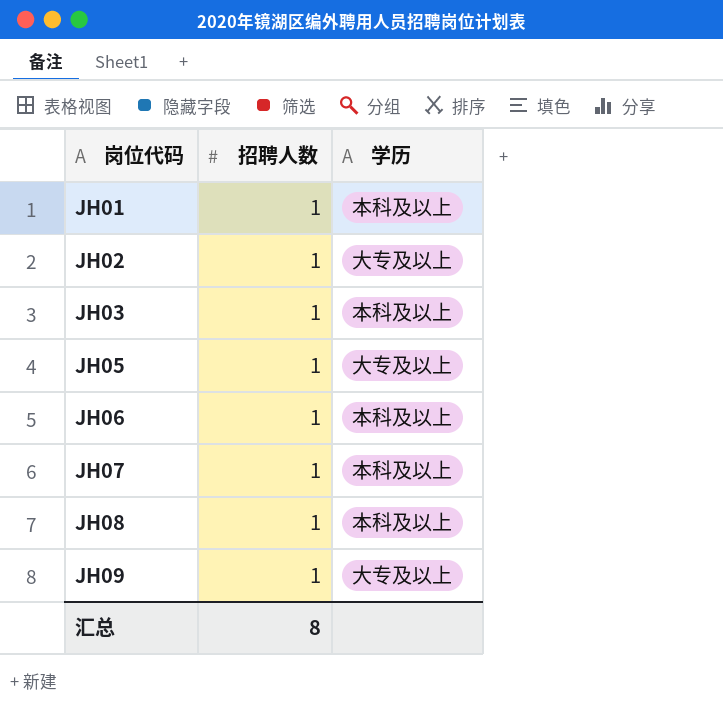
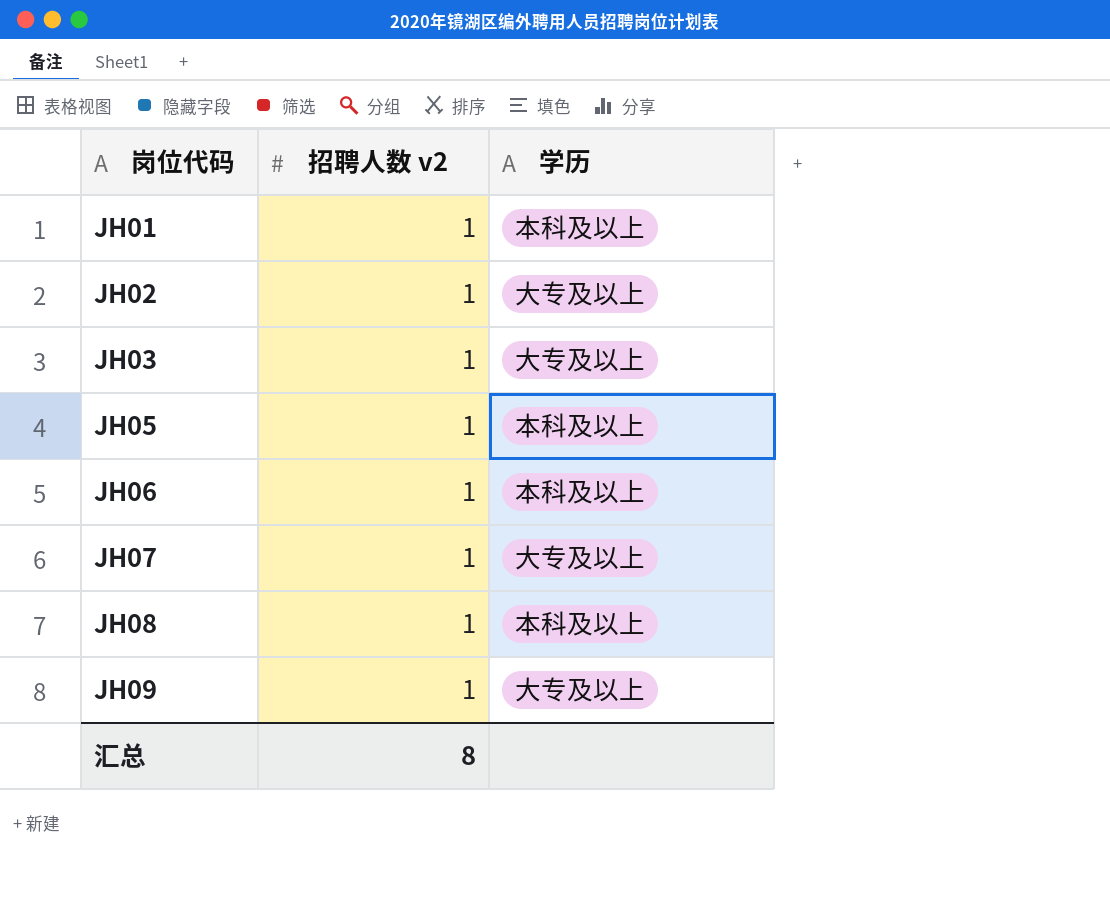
column name: 招聘人数 -> 招聘人数 v2
JH03 | 学历: 本科及以上 -> 大专及以上
JH05 | 学历: 大专及以上 -> 本科及以上
JH07 | 学历: 本科及以上 -> 大专及以上

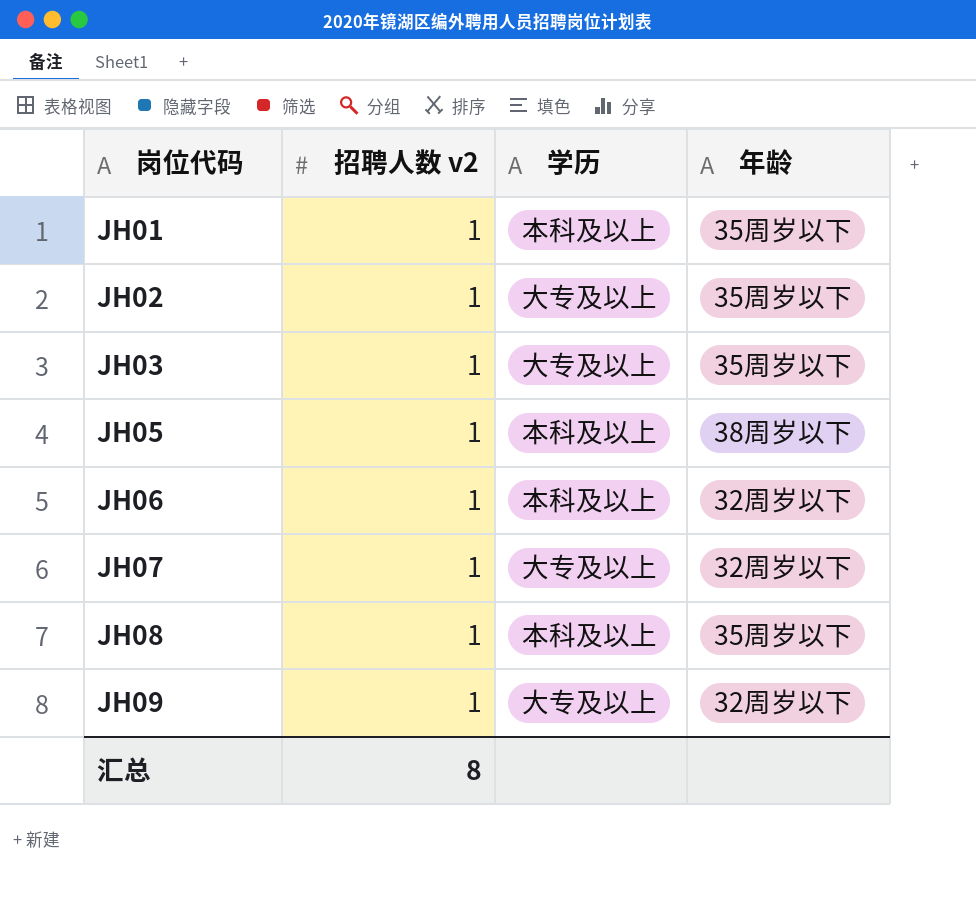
column 年龄 | position: none -> 4

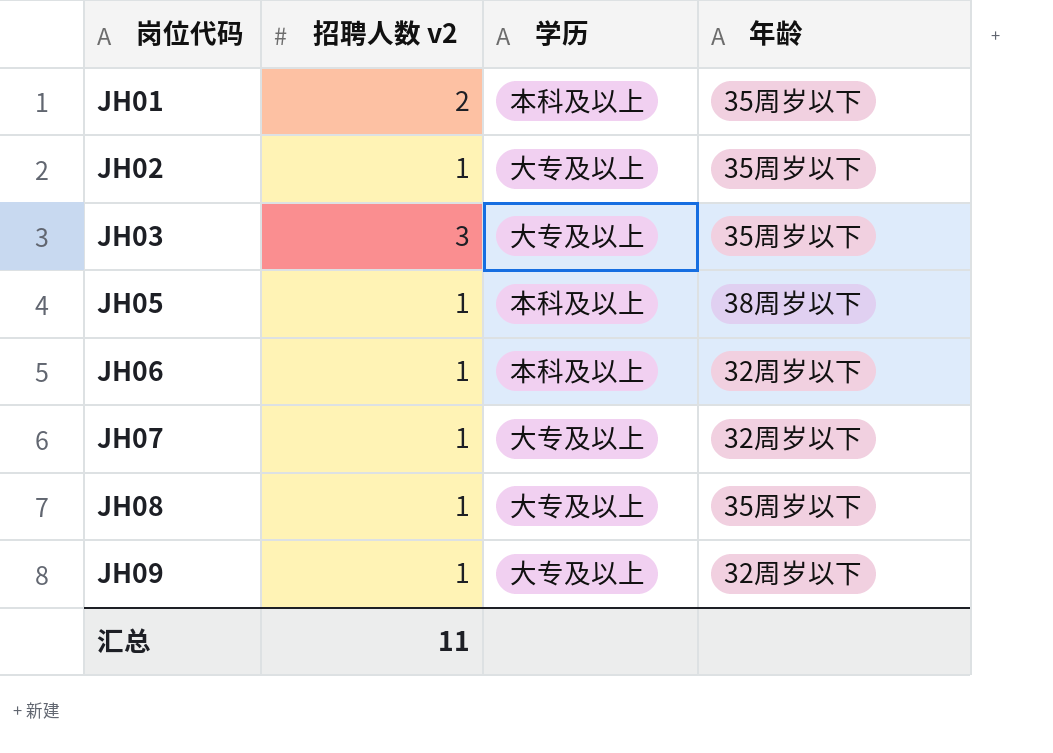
JH01 | 招聘人数 v2: 1 -> 2
JH03 | 招聘人数 v2: 1 -> 3
JH08 | 学历: 本科及以上 -> 大专及以上
汇总 | 招聘人数 v2: 8 -> 11

